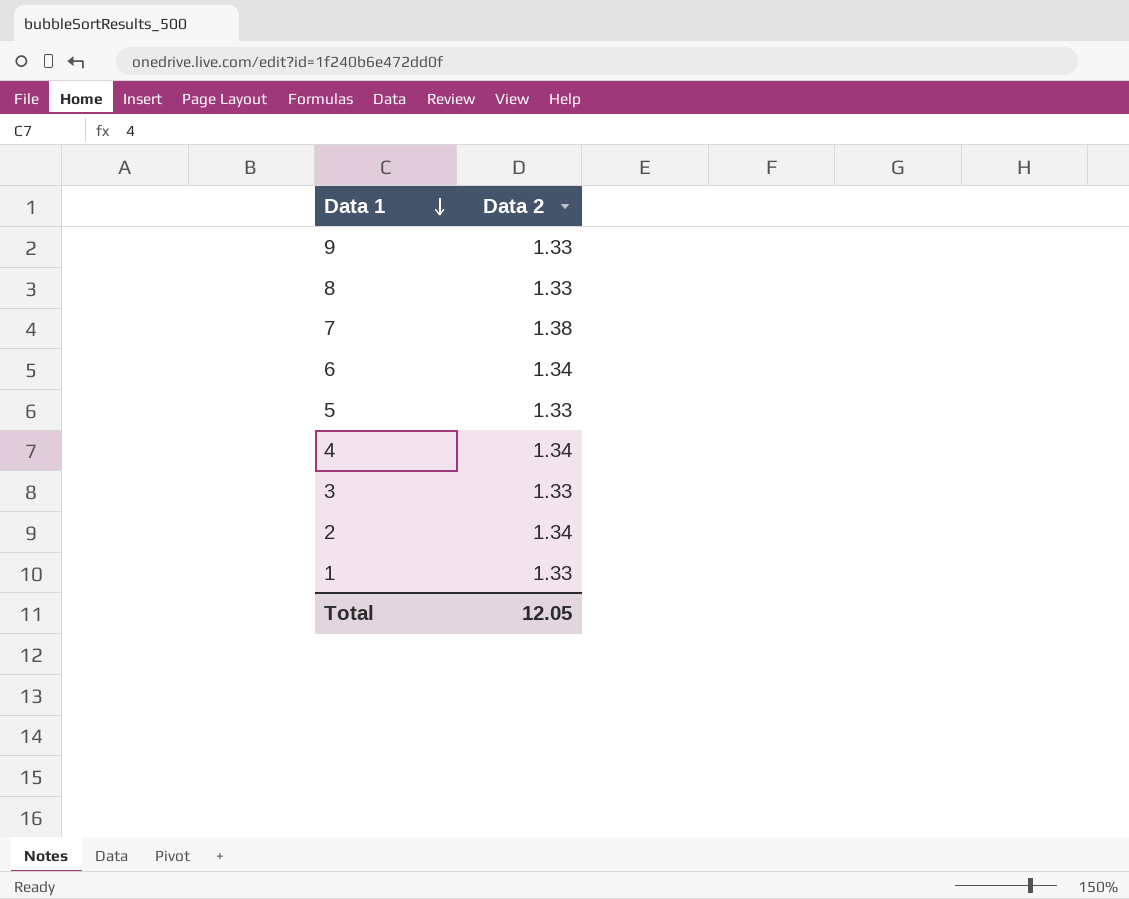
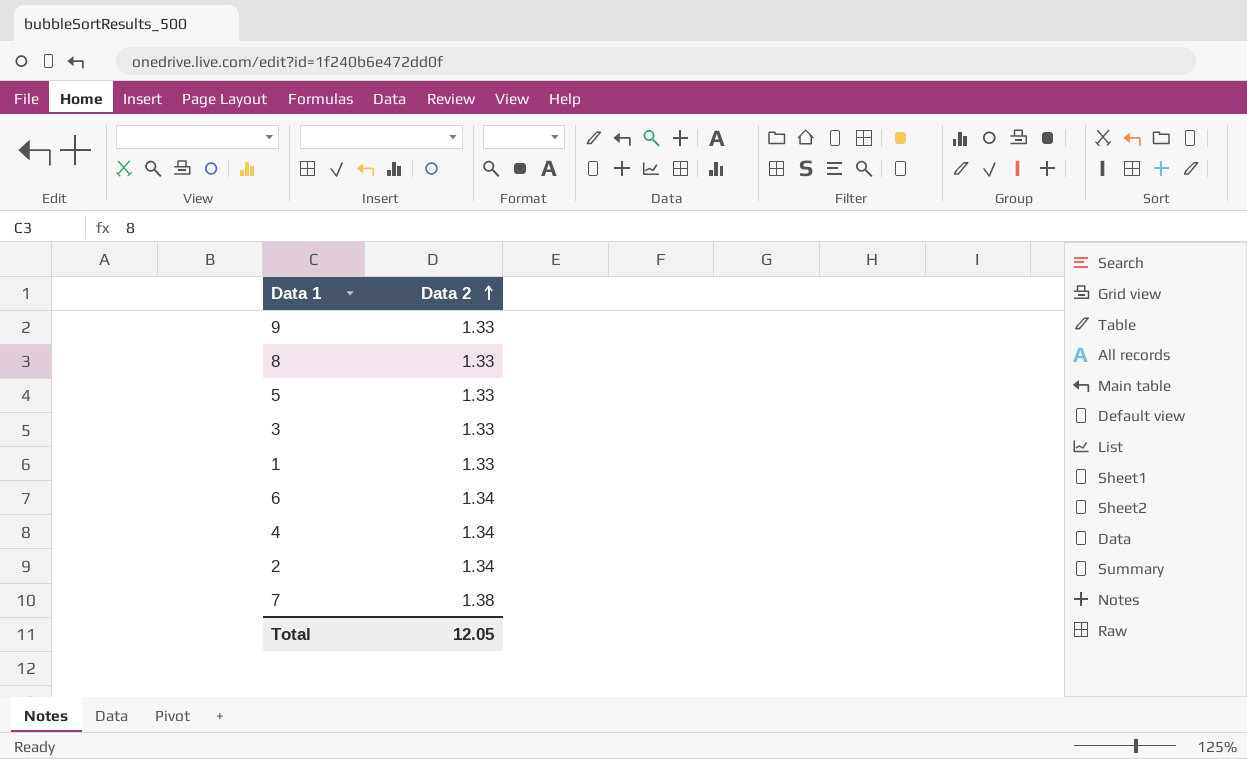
row order: Data 1 descending -> Data 2 ascending

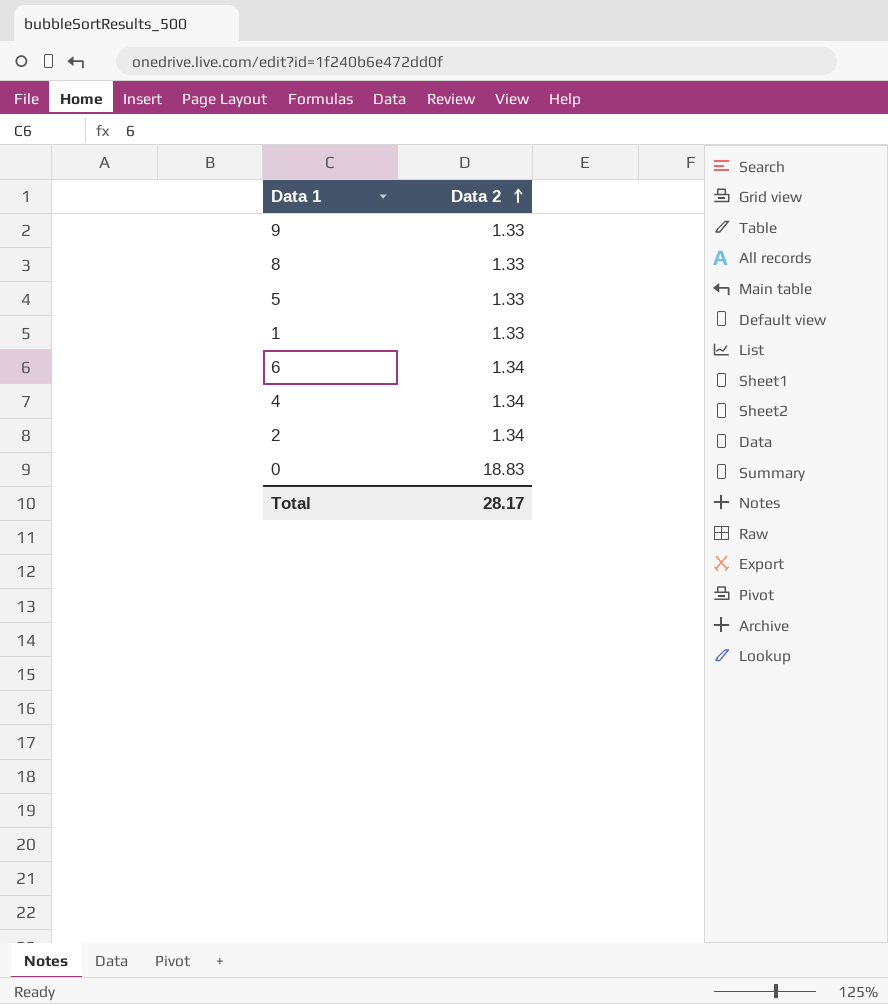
row 3: 1.33 -> none
row 7: 1.38 -> none
row 0: none -> 18.83
Total | Data 2: 12.05 -> 28.17

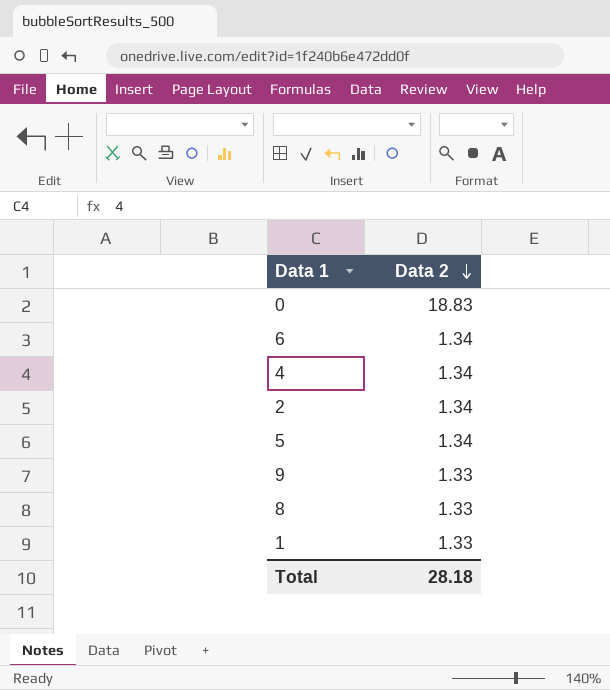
row order: Data 2 ascending -> Data 2 descending
5 | Data 2: 1.33 -> 1.34
Total | Data 2: 28.17 -> 28.18

